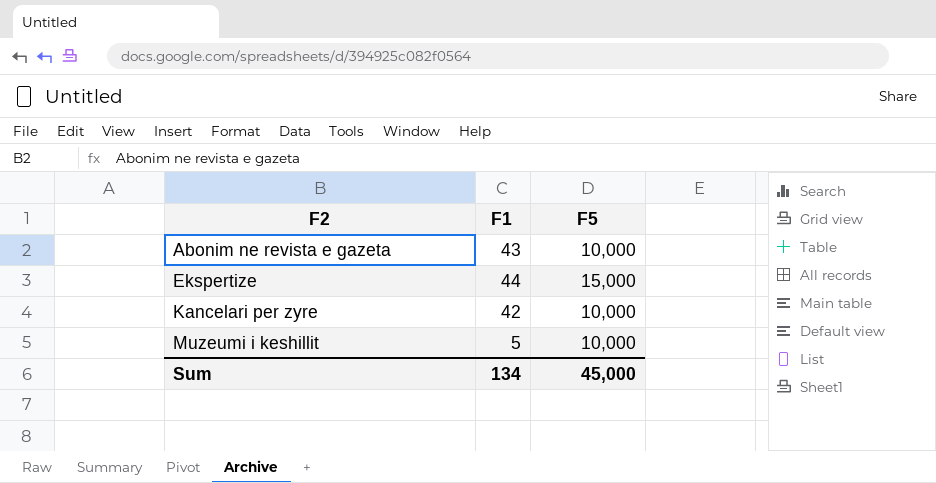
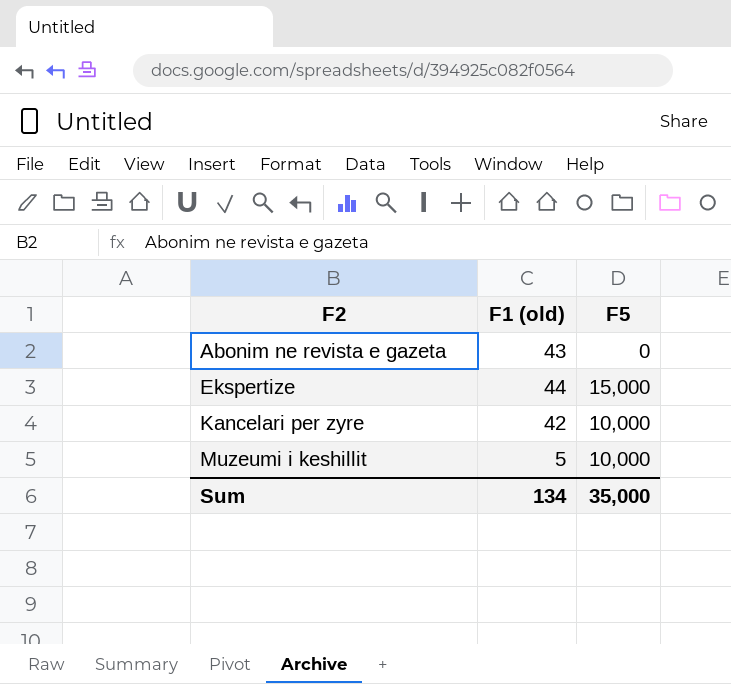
column name: F1 -> F1 (old)
Abonim ne revista e gazeta | F5: 10,000 -> 0
Sum | F5: 45,000 -> 35,000

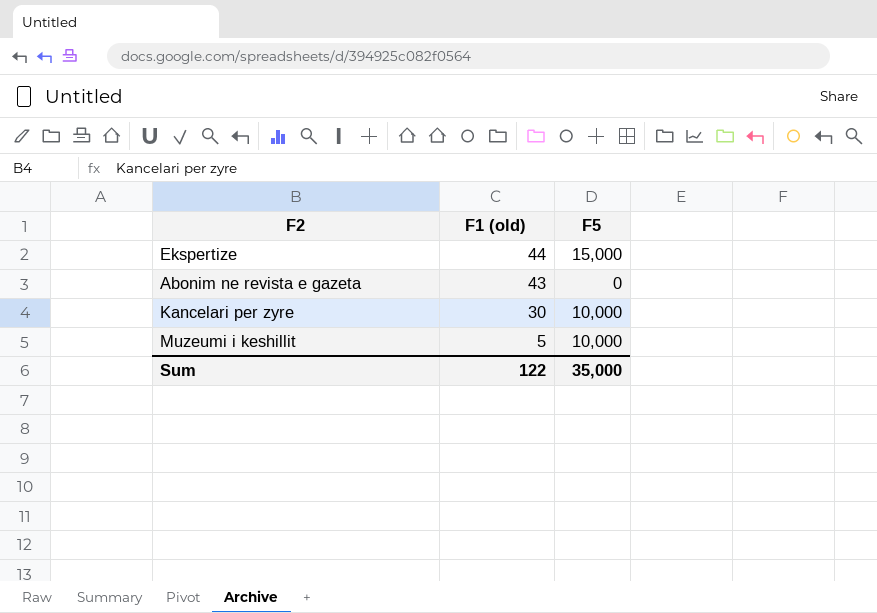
row order: F2 ascending -> F1 (old) descending
Kancelari per zyre | F1 (old): 42 -> 30
Sum | F1 (old): 134 -> 122

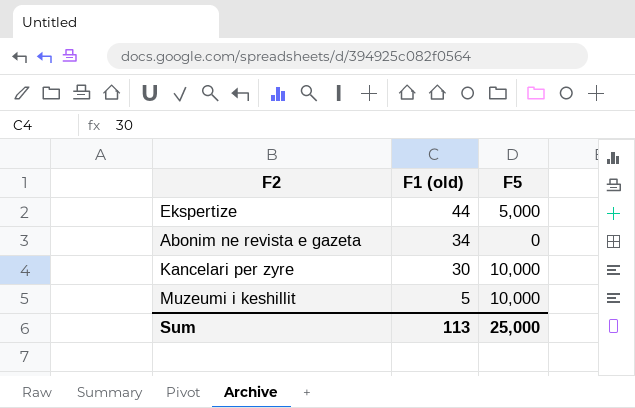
Ekspertize | F5: 15,000 -> 5,000
Abonim ne revista e gazeta | F1 (old): 43 -> 34
Sum | F1 (old): 122 -> 113
Sum | F5: 35,000 -> 25,000

